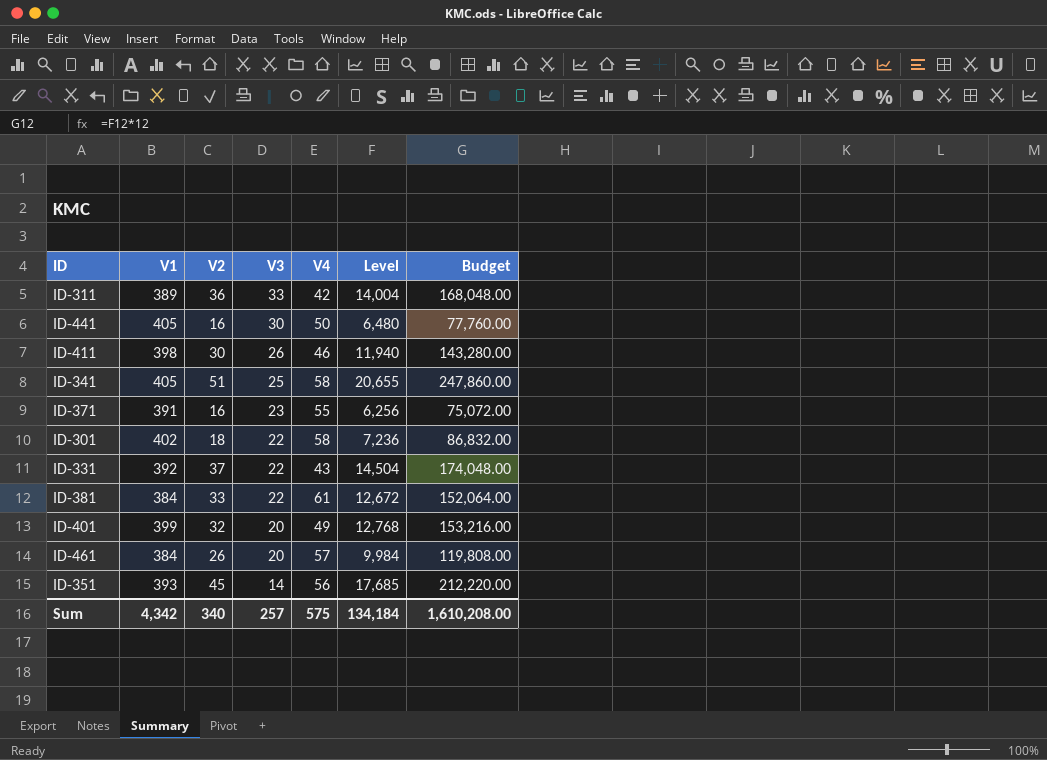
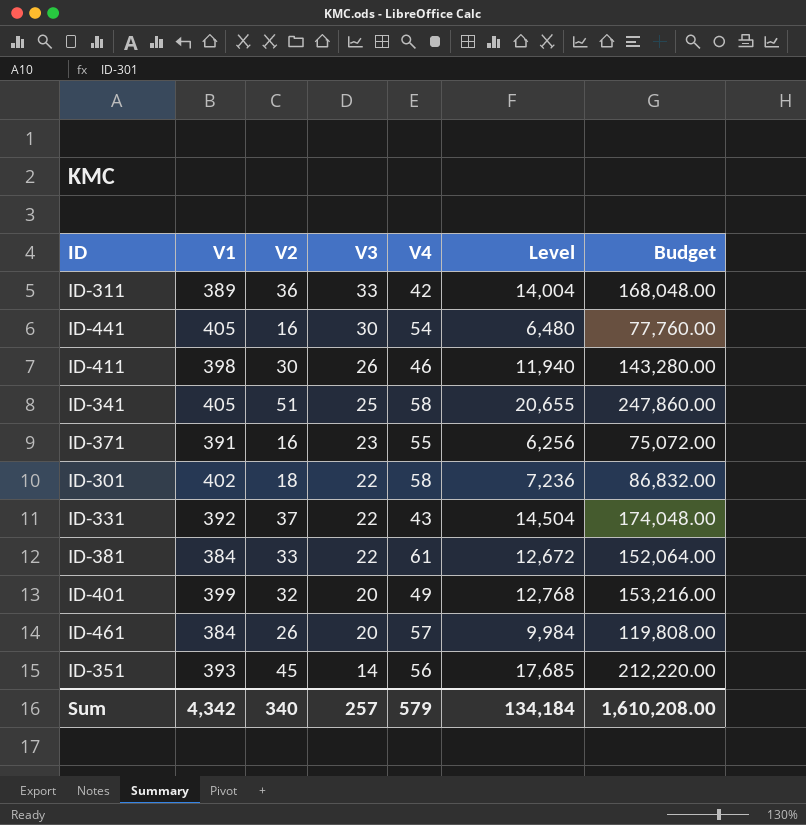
ID-441 | V4: 50 -> 54
Sum | V4: 575 -> 579

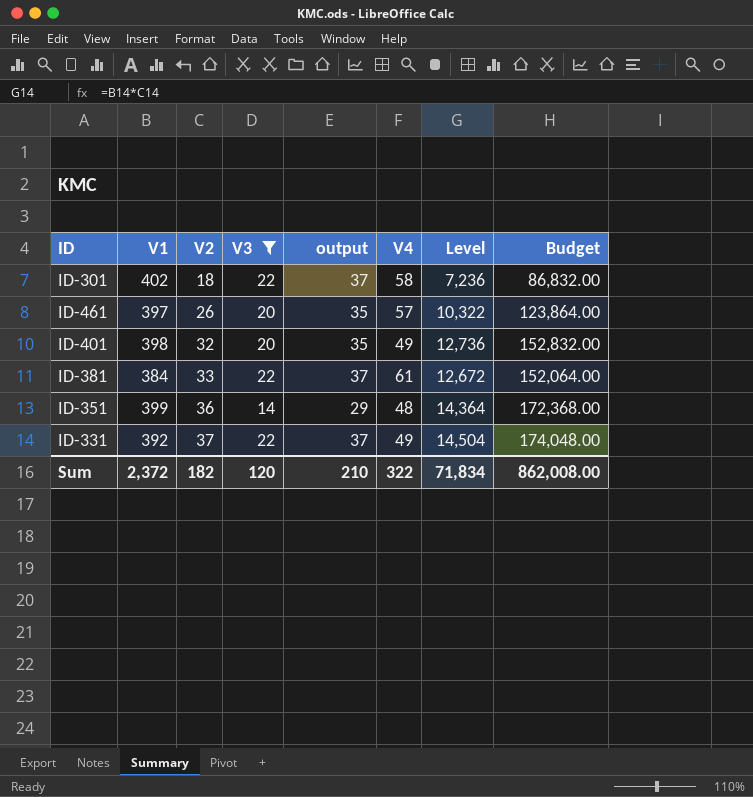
filter: none -> V3 <= 22
row order: V3 descending -> V2 ascending
column output | formula: none -> [V3] + 15
ID-461 | V1: 384 -> 397
ID-461 | Level: 9,984 -> 10,322
ID-461 | Budget: 119,808.00 -> 123,864.00
ID-401 | V1: 399 -> 398
ID-401 | Level: 12,768 -> 12,736
ID-401 | Budget: 153,216.00 -> 152,832.00
ID-351 | V1: 393 -> 399
ID-351 | V2: 45 -> 36
ID-351 | V4: 56 -> 48
ID-351 | Level: 17,685 -> 14,364
ID-351 | Budget: 212,220.00 -> 172,368.00
ID-331 | V4: 43 -> 49
Sum | V1: 4,342 -> 2,372
Sum | V2: 340 -> 182
Sum | V3: 257 -> 120
Sum | V4: 579 -> 322
Sum | Level: 134,184 -> 71,834
Sum | Budget: 1,610,208.00 -> 862,008.00

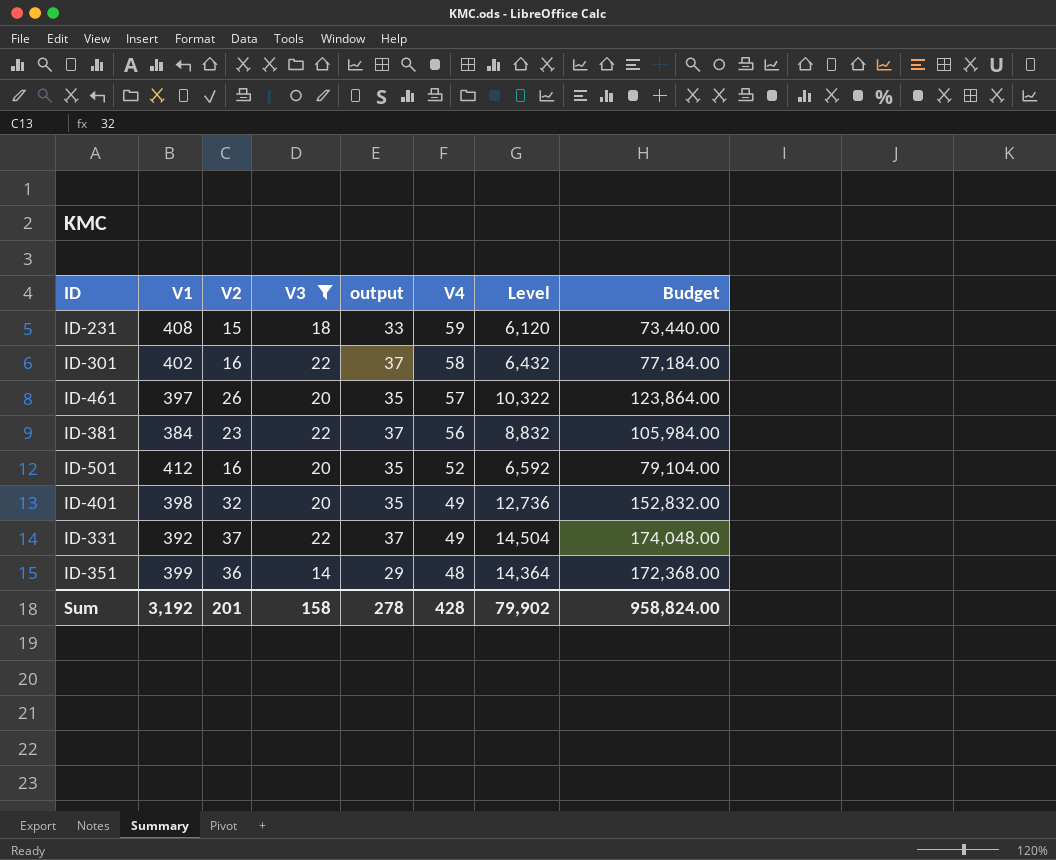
row order: V2 ascending -> V4 descending
row ID-231: none -> 408 | 15 | 18 | 33 | 59 | 6,120 | 73,440.00
ID-301 | V2: 18 -> 16
ID-301 | Level: 7,236 -> 6,432
ID-301 | Budget: 86,832.00 -> 77,184.00
ID-381 | V2: 33 -> 23
ID-381 | V4: 61 -> 56
ID-381 | Level: 12,672 -> 8,832
ID-381 | Budget: 152,064.00 -> 105,984.00
row ID-501: none -> 412 | 16 | 20 | 35 | 52 | 6,592 | 79,104.00
Sum | V1: 2,372 -> 3,192
Sum | V2: 182 -> 201
Sum | V3: 120 -> 158
Sum | output: 210 -> 278
Sum | V4: 322 -> 428
Sum | Level: 71,834 -> 79,902
Sum | Budget: 862,008.00 -> 958,824.00

